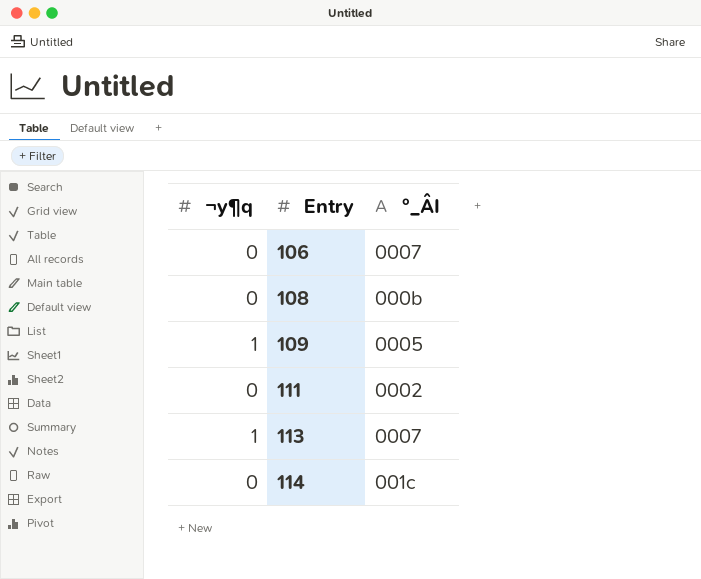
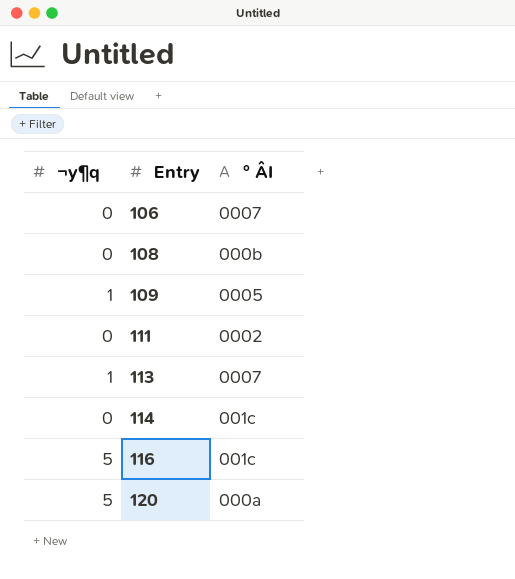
column name: °_ÂI -> ° ÂI
row 116: none -> 5 | 001c
row 120: none -> 5 | 000a

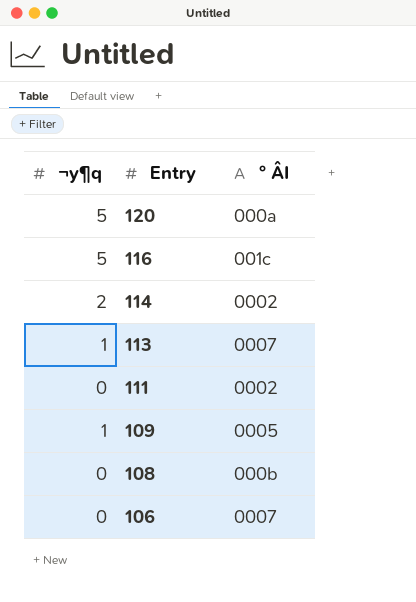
row order: Entry ascending -> Entry descending
114 | ¬y¶q: 0 -> 2
114 | ° ÂI: 001c -> 0002

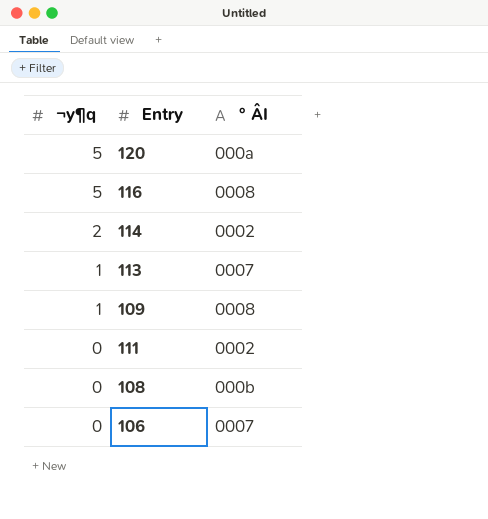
row order: Entry descending -> ¬y¶q descending
116 | ° ÂI: 001c -> 0008
109 | ° ÂI: 0005 -> 0008

